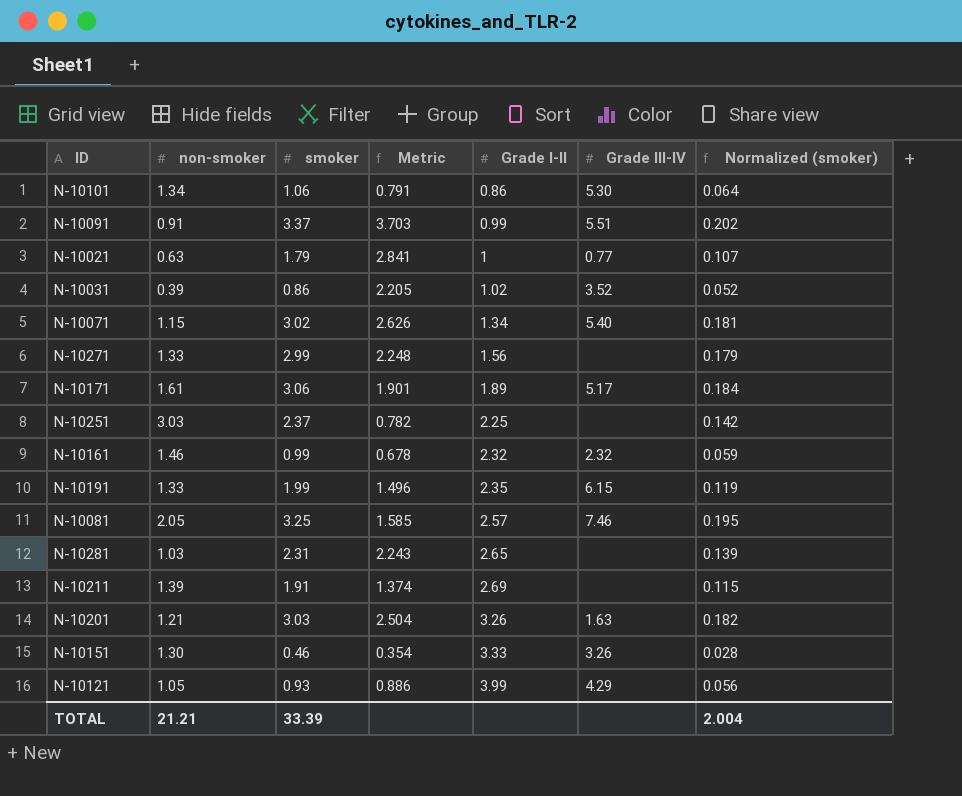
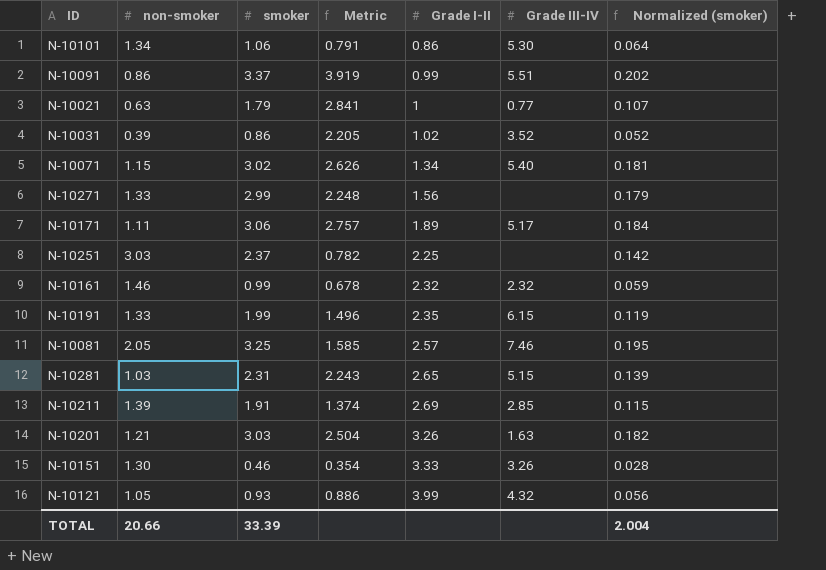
N-10091 | non-smoker: 0.91 -> 0.86
N-10091 | Metric: 3.703 -> 3.919
N-10171 | non-smoker: 1.61 -> 1.11
N-10171 | Metric: 1.901 -> 2.757
N-10281 | Grade III-IV: none -> 5.15
N-10211 | Grade III-IV: none -> 2.85
N-10121 | Grade III-IV: 4.29 -> 4.32
TOTAL | non-smoker: 21.21 -> 20.66

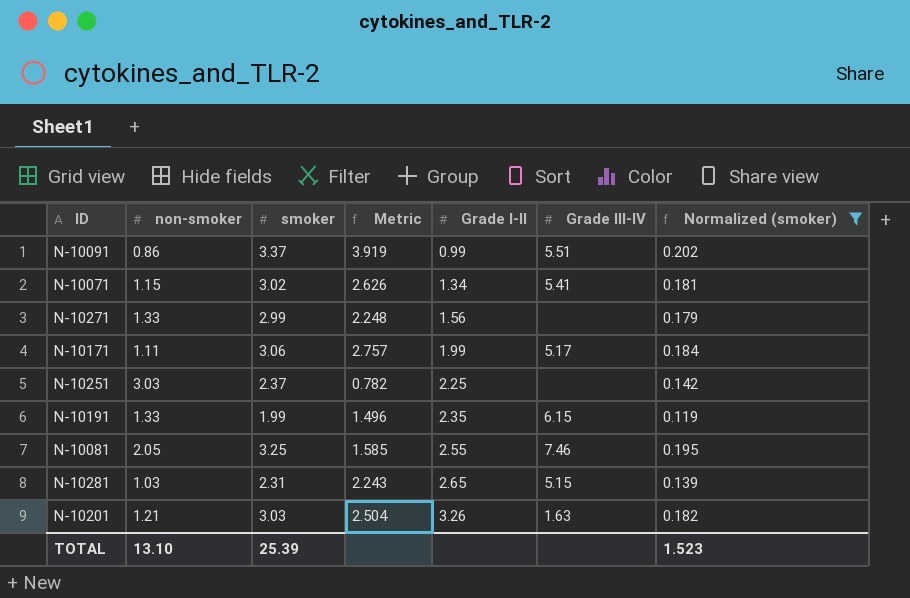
filter: none -> Normalized (smoker) >= 0.119
N-10071 | Grade III-IV: 5.40 -> 5.41
N-10171 | Grade I-II: 1.89 -> 1.99
N-10081 | Grade I-II: 2.57 -> 2.55
TOTAL | non-smoker: 20.66 -> 13.10
TOTAL | smoker: 33.39 -> 25.39
TOTAL | Normalized (smoker): 2.004 -> 1.523

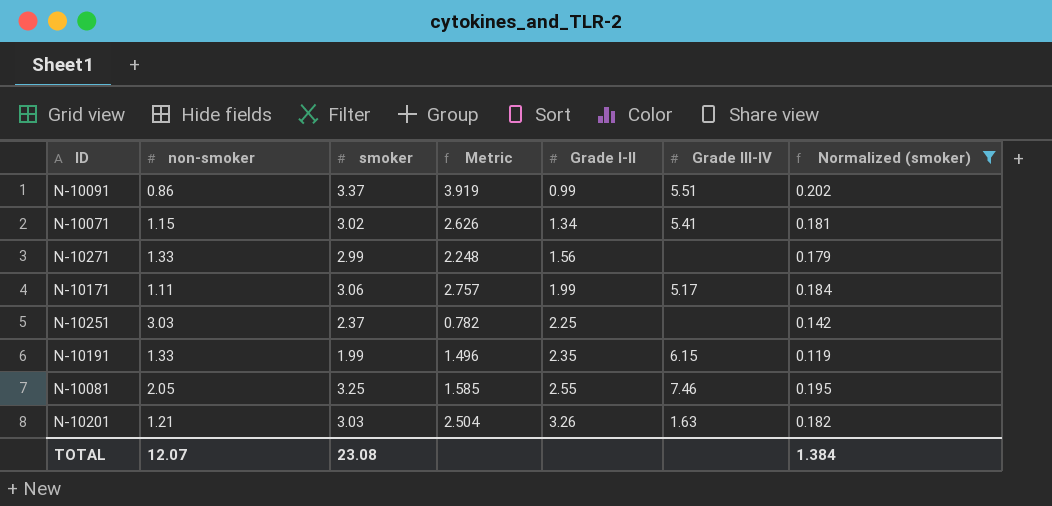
row N-10281: 1.03 | 2.31 | 2.243 | 2.65 | 5.15 | 0.139 -> none
TOTAL | non-smoker: 13.10 -> 12.07
TOTAL | smoker: 25.39 -> 23.08
TOTAL | Normalized (smoker): 1.523 -> 1.384

